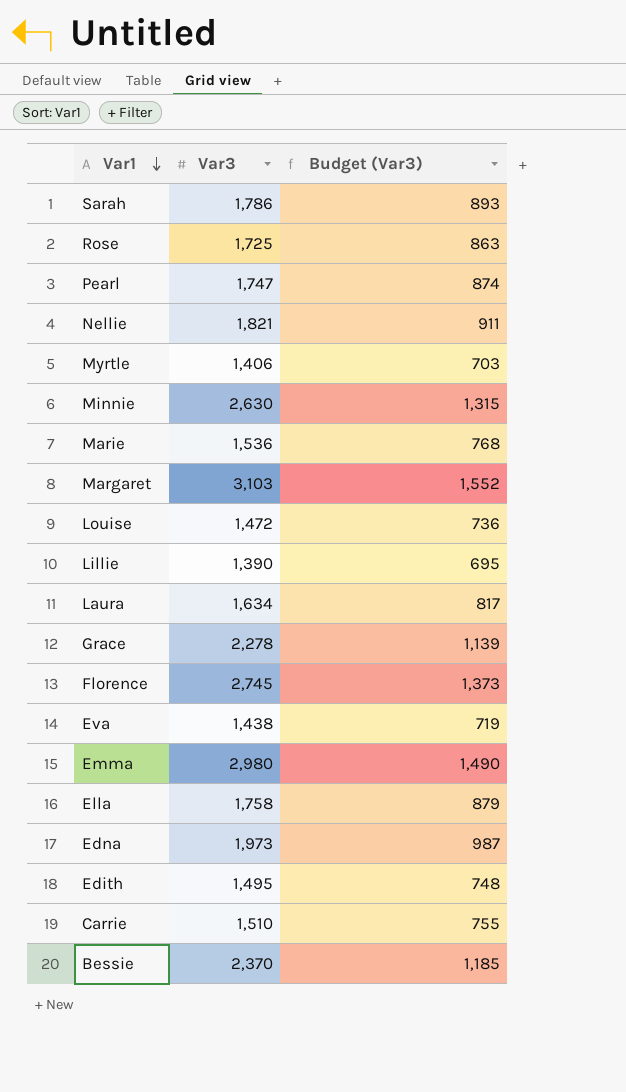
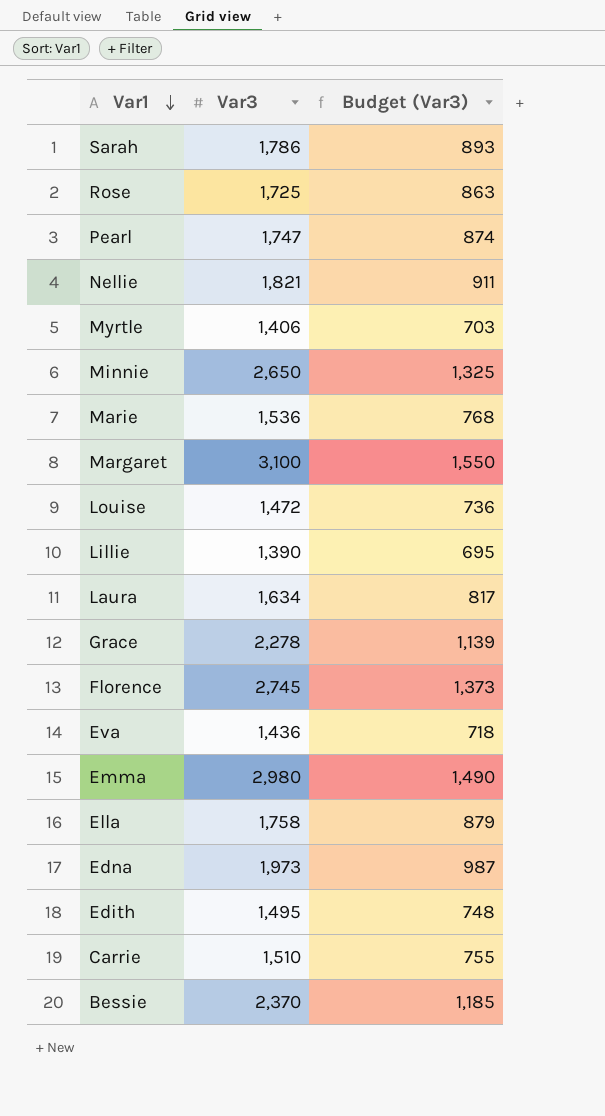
Minnie | Var3: 2,630 -> 2,650
Minnie | Budget (Var3): 1,315 -> 1,325
Margaret | Var3: 3,103 -> 3,100
Margaret | Budget (Var3): 1,552 -> 1,550
Eva | Var3: 1,438 -> 1,436
Eva | Budget (Var3): 719 -> 718

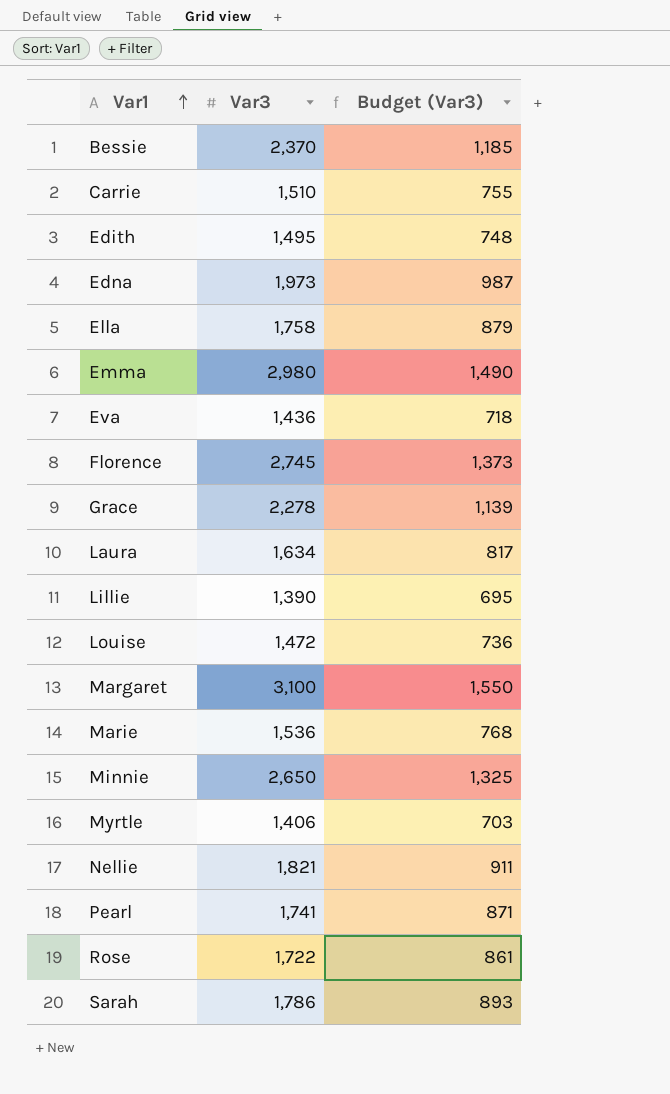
row order: Var1 descending -> Var1 ascending
Pearl | Var3: 1,747 -> 1,741
Pearl | Budget (Var3): 874 -> 871
Rose | Var3: 1,725 -> 1,722
Rose | Budget (Var3): 863 -> 861

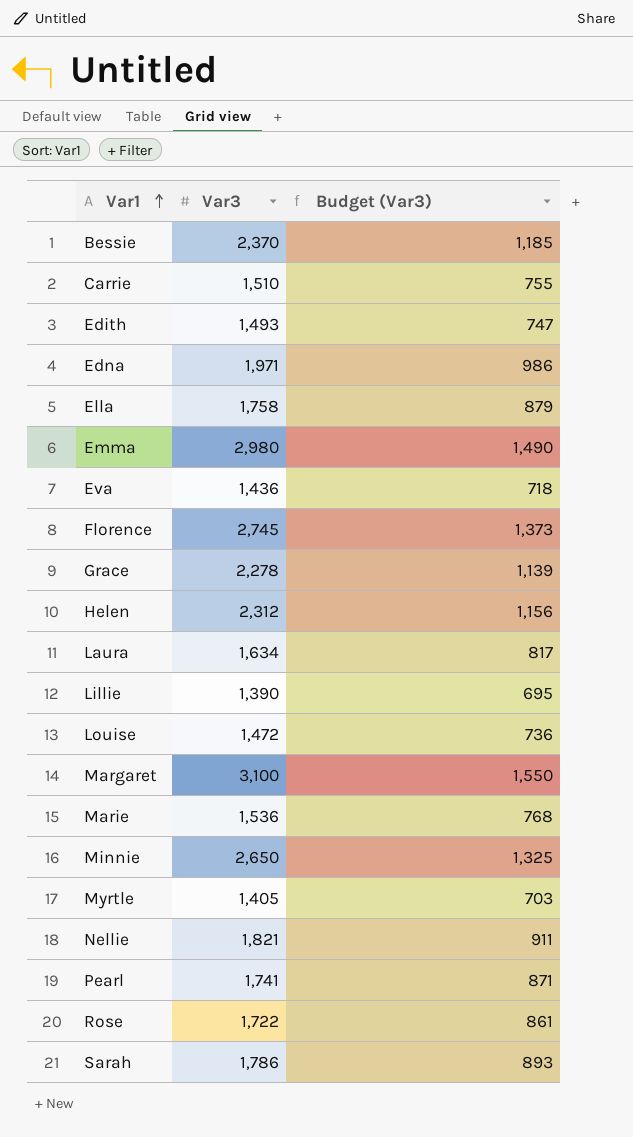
Edith | Var3: 1,495 -> 1,493
Edith | Budget (Var3): 748 -> 747
Edna | Var3: 1,973 -> 1,971
Edna | Budget (Var3): 987 -> 986
row Helen: none -> 2,312 | 1,156
Myrtle | Var3: 1,406 -> 1,405

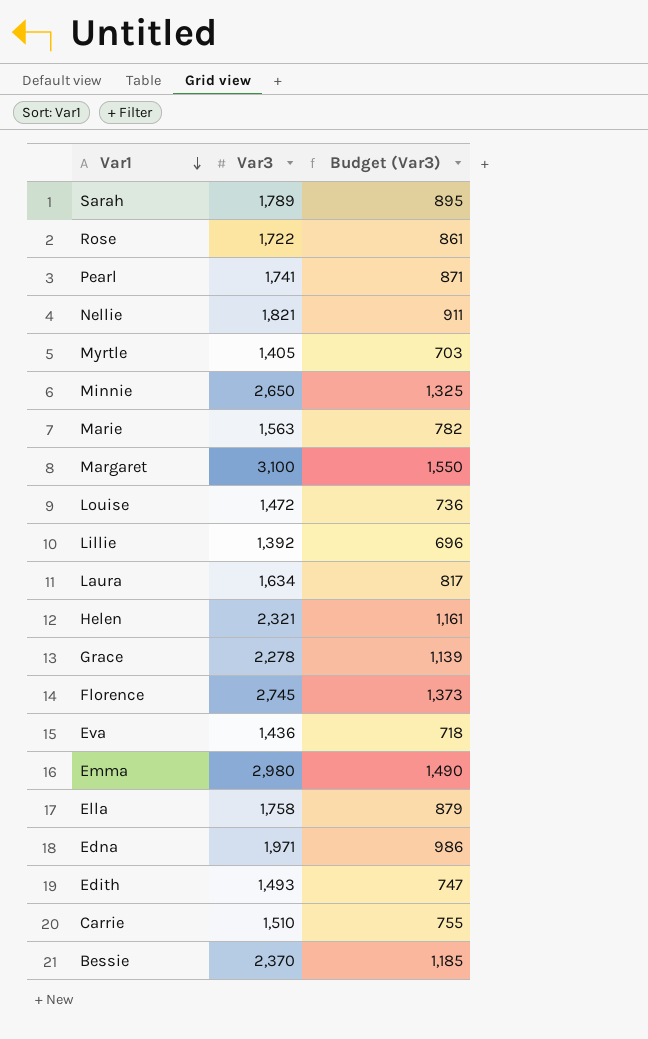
row order: Var1 ascending -> Var1 descending
Sarah | Var3: 1,786 -> 1,789
Sarah | Budget (Var3): 893 -> 895
Marie | Var3: 1,536 -> 1,563
Marie | Budget (Var3): 768 -> 782
Lillie | Var3: 1,390 -> 1,392
Lillie | Budget (Var3): 695 -> 696
Helen | Var3: 2,312 -> 2,321
Helen | Budget (Var3): 1,156 -> 1,161

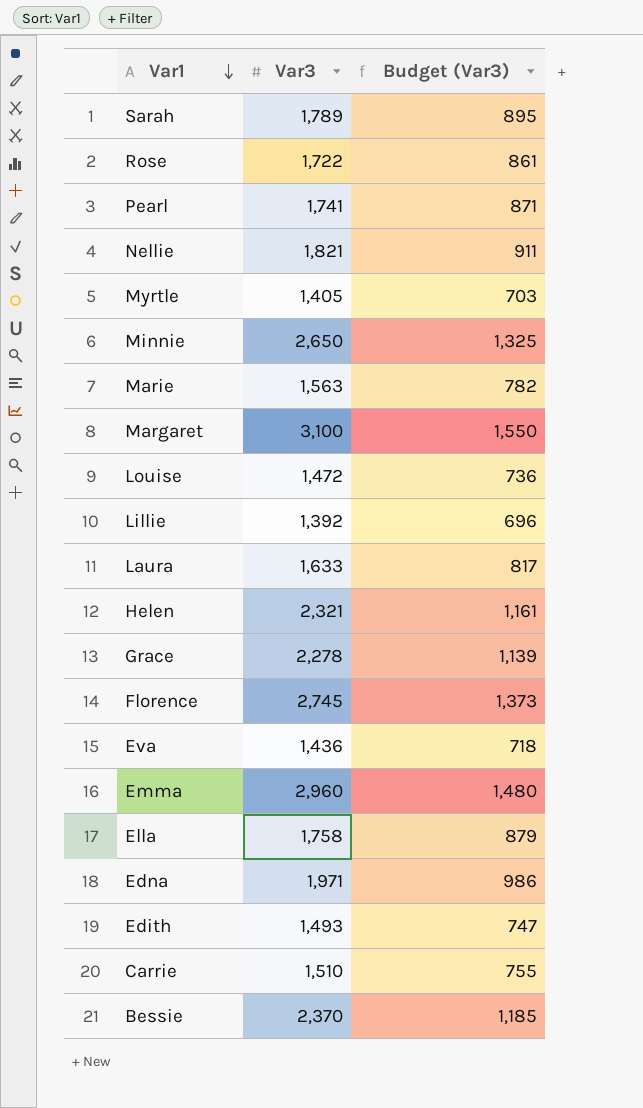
Laura | Var3: 1,634 -> 1,633
Emma | Var3: 2,980 -> 2,960
Emma | Budget (Var3): 1,490 -> 1,480

